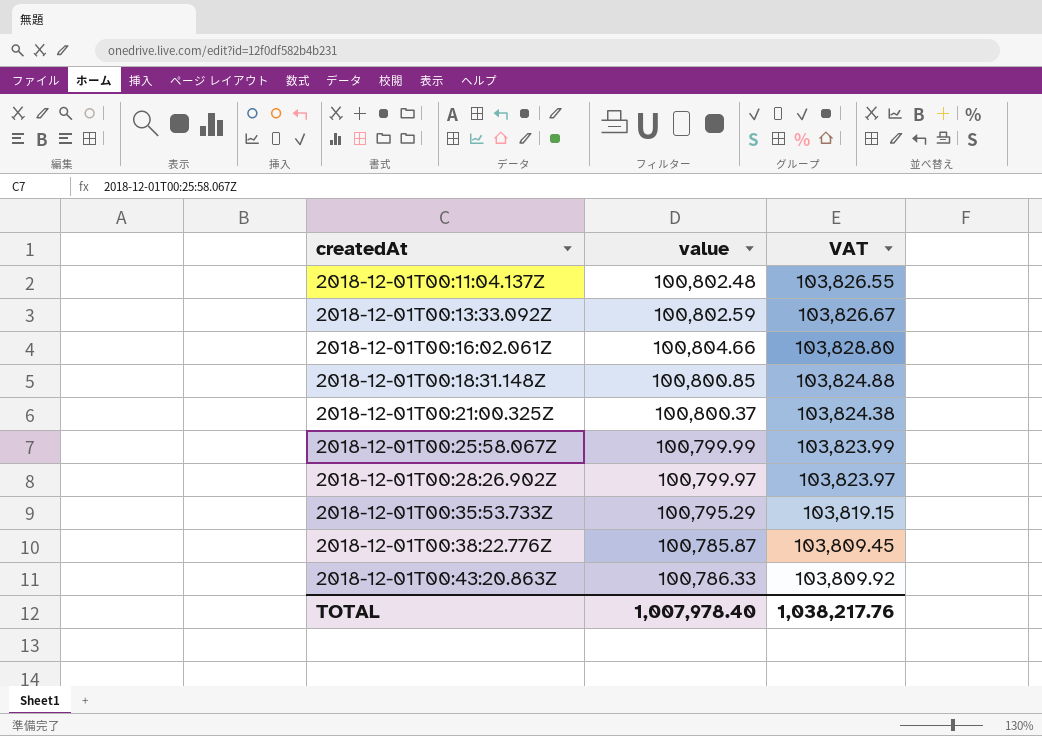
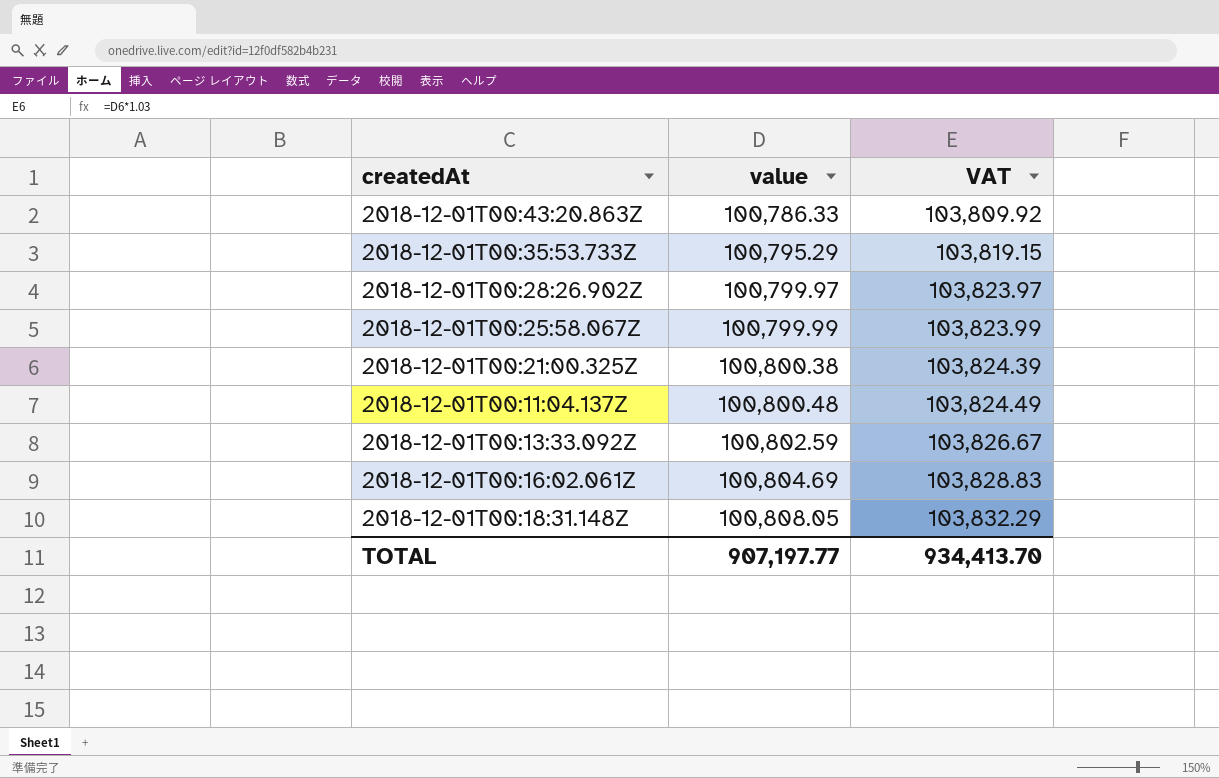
row order: createdAt ascending -> value ascending
row 2018-12-01T00:38:22.776Z: 100,785.87 | 103,809.45 -> none
2018-12-01T00:21:00.325Z | value: 100,800.37 -> 100,800.38
2018-12-01T00:21:00.325Z | VAT: 103,824.38 -> 103,824.39
2018-12-01T00:11:04.137Z | value: 100,802.48 -> 100,800.48
2018-12-01T00:11:04.137Z | VAT: 103,826.55 -> 103,824.49
2018-12-01T00:16:02.061Z | value: 100,804.66 -> 100,804.69
2018-12-01T00:16:02.061Z | VAT: 103,828.80 -> 103,828.83
2018-12-01T00:18:31.148Z | value: 100,800.85 -> 100,808.05
2018-12-01T00:18:31.148Z | VAT: 103,824.88 -> 103,832.29
TOTAL | value: 1,007,978.40 -> 907,197.77
TOTAL | VAT: 1,038,217.76 -> 934,413.70

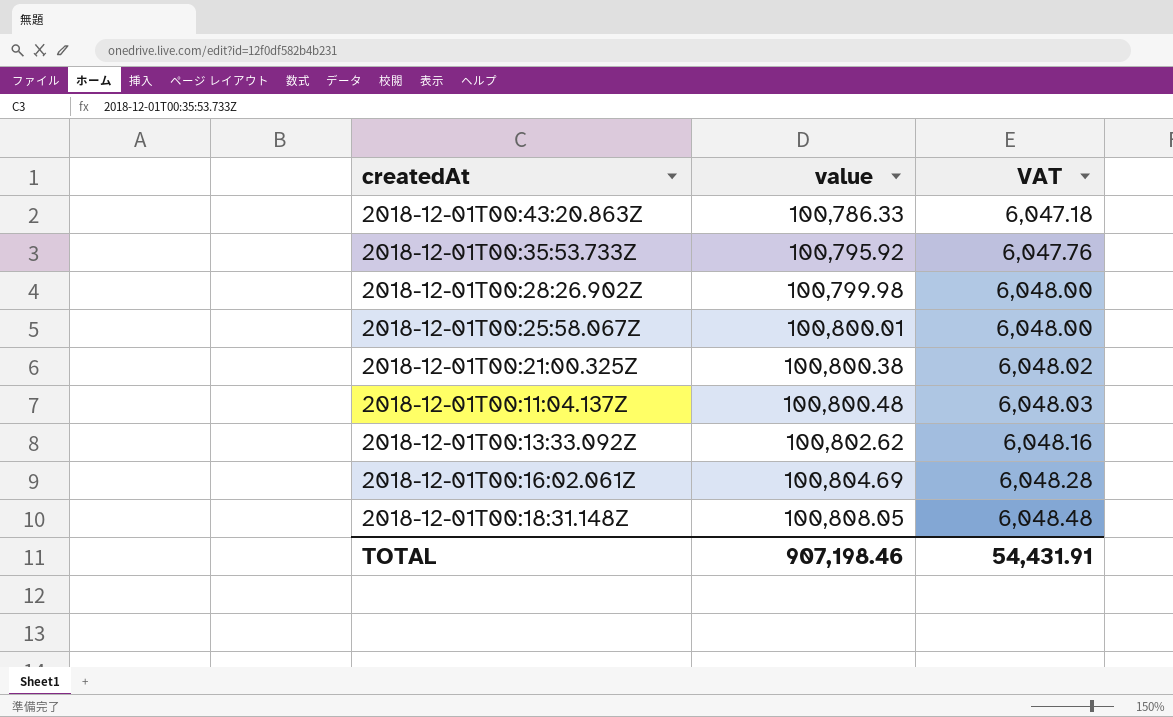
column VAT | formula: [value] * 1.03 -> [value] * 0.06
2018-12-01T00:35:53.733Z | value: 100,795.29 -> 100,795.92
2018-12-01T00:28:26.902Z | value: 100,799.97 -> 100,799.98
2018-12-01T00:25:58.067Z | value: 100,799.99 -> 100,800.01
2018-12-01T00:13:33.092Z | value: 100,802.59 -> 100,802.62
TOTAL | value: 907,197.77 -> 907,198.46
TOTAL | VAT: 934,413.70 -> 54,431.91

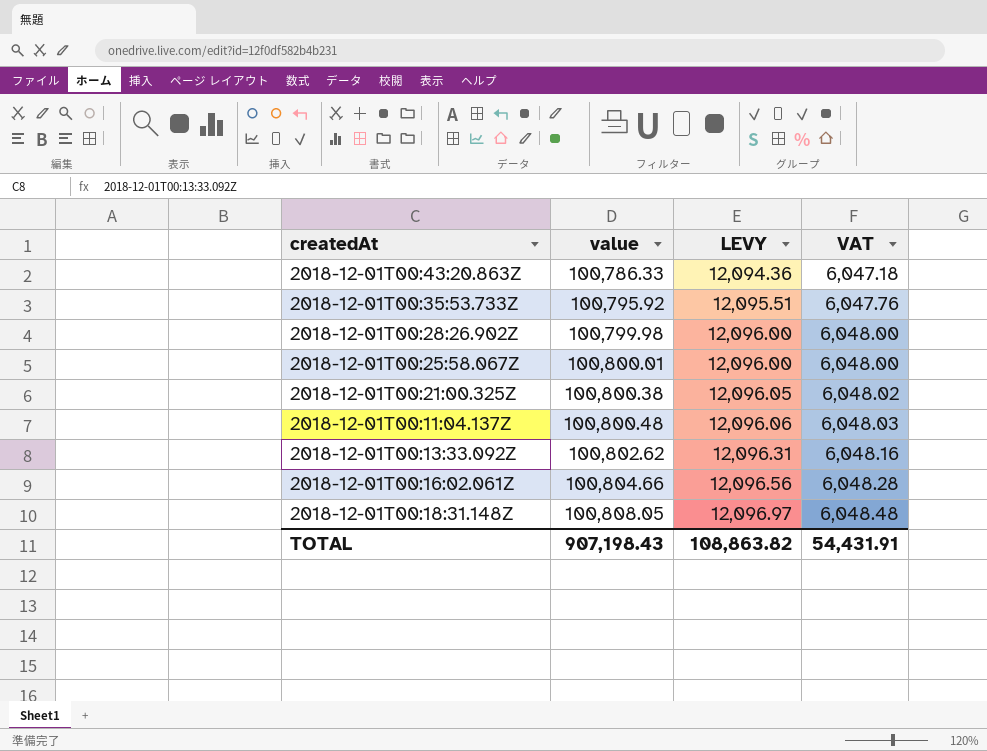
column LEVY | formula: none -> [value] * 0.12
2018-12-01T00:16:02.061Z | value: 100,804.69 -> 100,804.66
TOTAL | value: 907,198.46 -> 907,198.43

